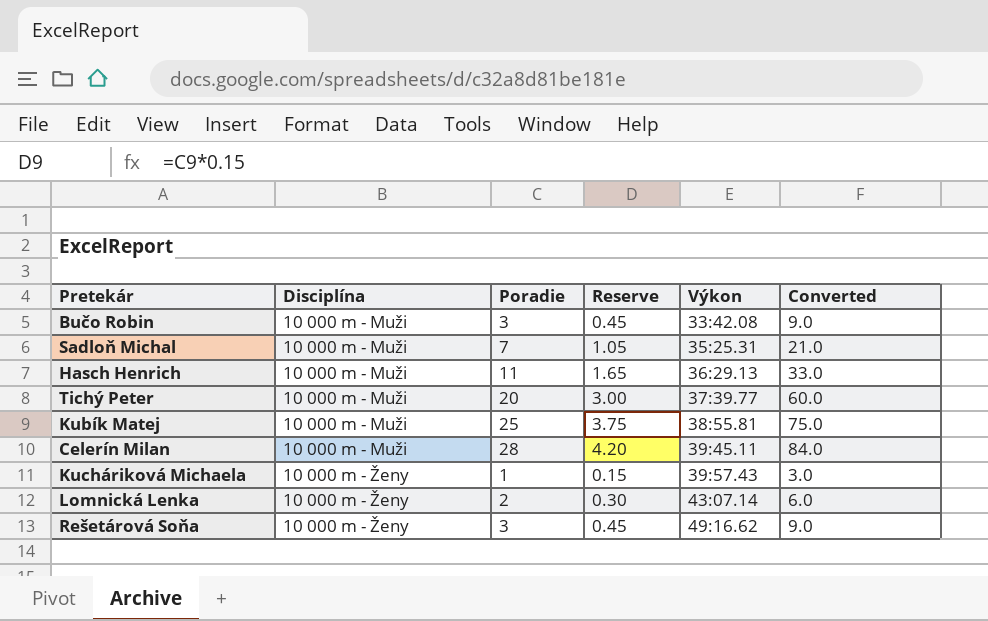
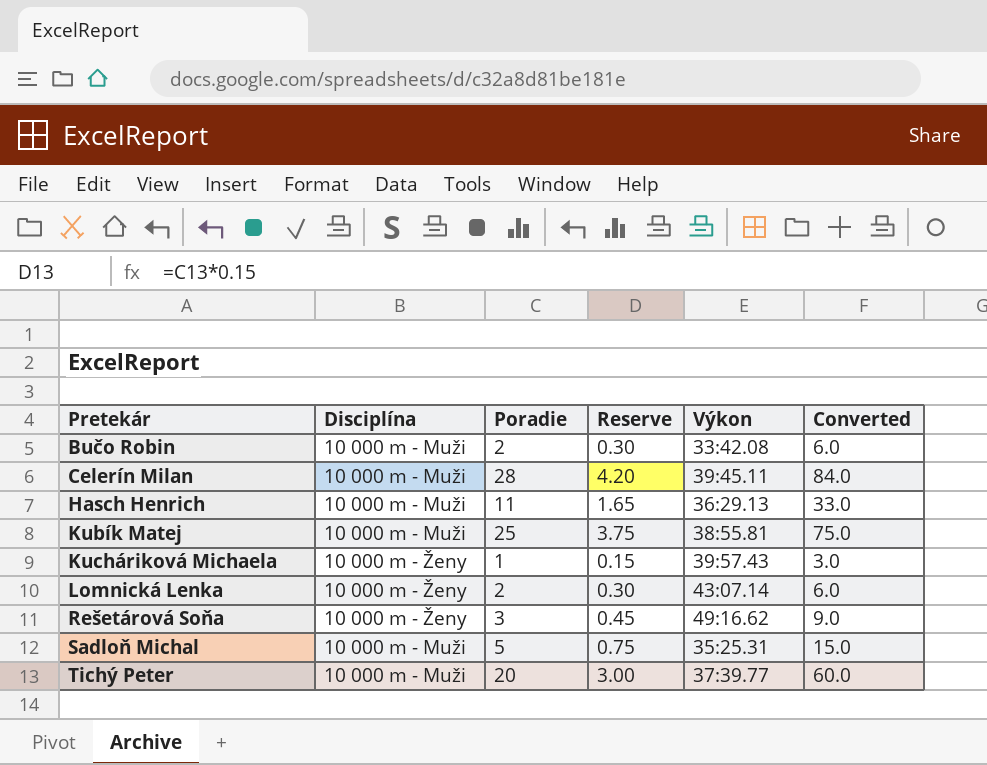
row order: Disciplína ascending -> Pretekár ascending
Bučo Robin | Poradie: 3 -> 2
Bučo Robin | Reserve: 0.45 -> 0.30
Bučo Robin | Converted: 9.0 -> 6.0
Sadloň Michal | Poradie: 7 -> 5
Sadloň Michal | Reserve: 1.05 -> 0.75
Sadloň Michal | Converted: 21.0 -> 15.0

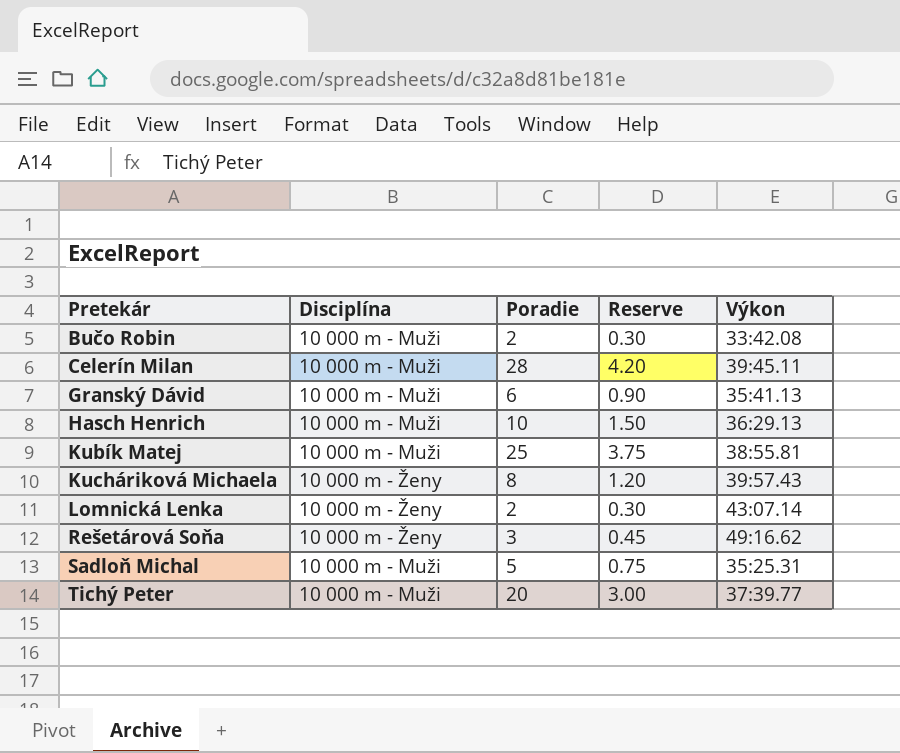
column Converted | formula: [Poradie] * 3 -> none
row Granský Dávid: none -> 10 000 m - Muži | 6 | 0.90 | 35:41.13
Hasch Henrich | Poradie: 11 -> 10
Hasch Henrich | Reserve: 1.65 -> 1.50
Kucháriková Michaela | Poradie: 1 -> 8
Kucháriková Michaela | Reserve: 0.15 -> 1.20

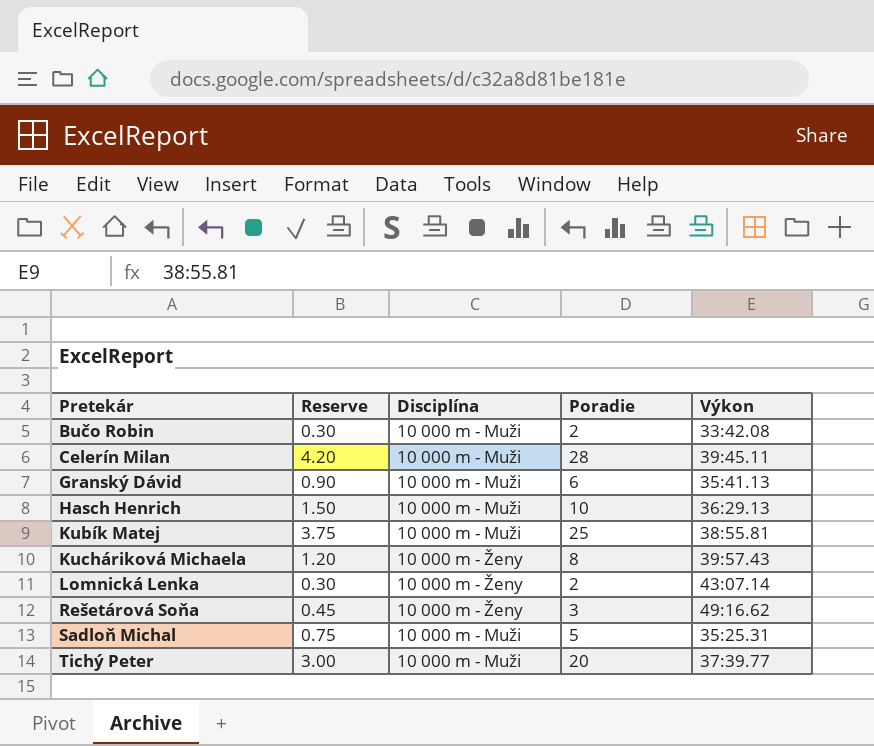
column Reserve | position: 4 -> 2

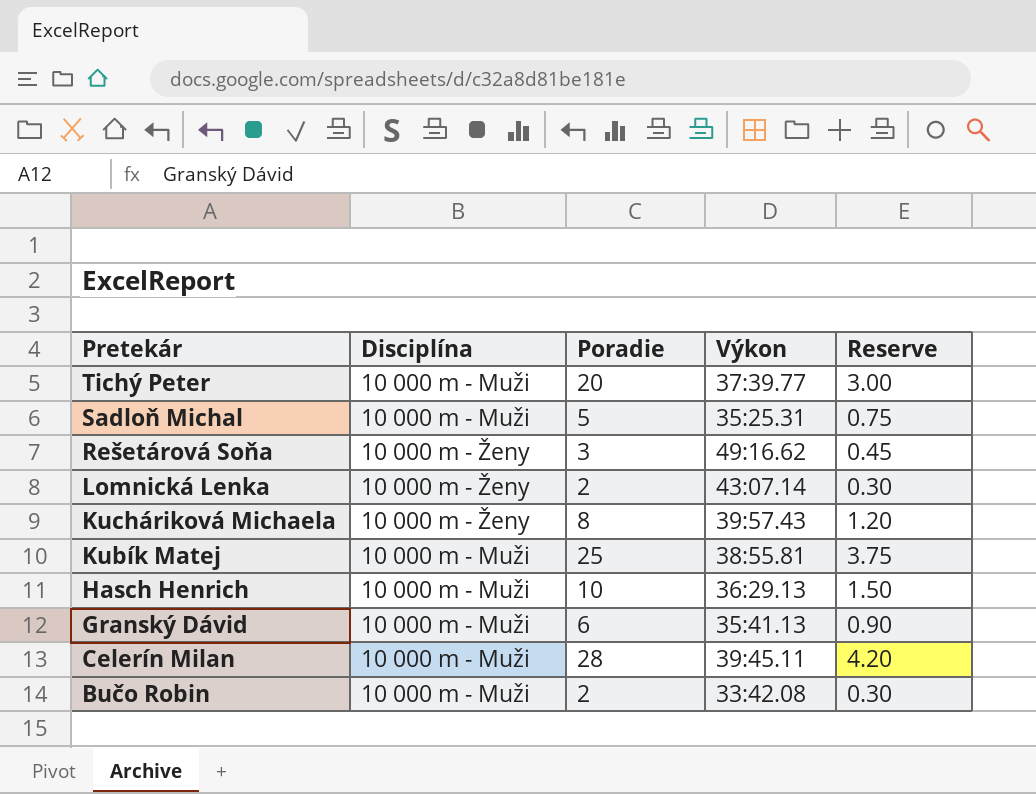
row order: Pretekár ascending -> Pretekár descending
column Reserve | position: 2 -> 5

